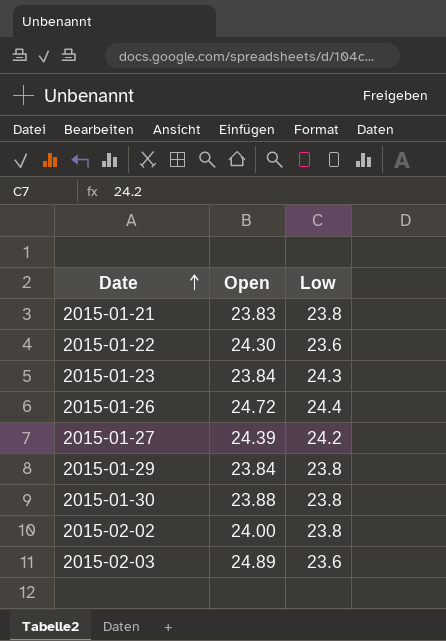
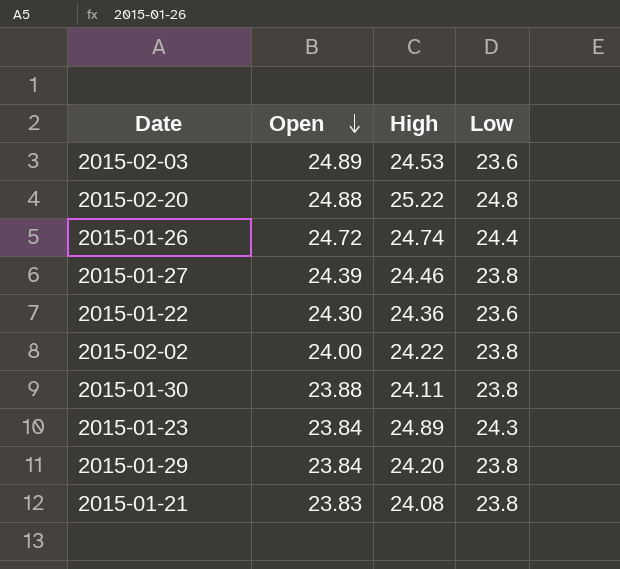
row order: Date ascending -> Open descending
column High | position: none -> 3
row 2015-02-20: none -> 24.88 | 25.22 | 24.8
2015-01-27 | Low: 24.2 -> 23.8

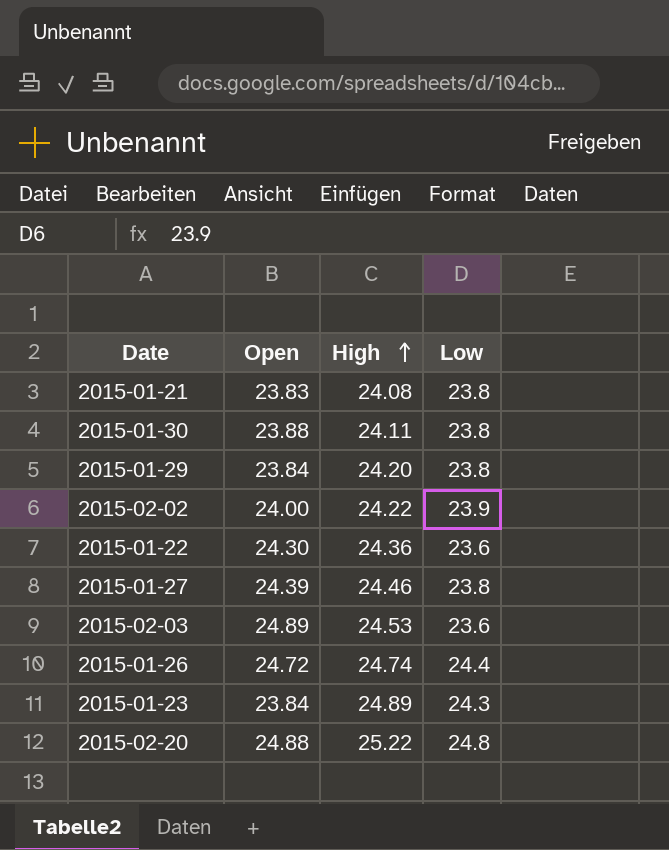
row order: Open descending -> High ascending
2015-02-02 | Low: 23.8 -> 23.9

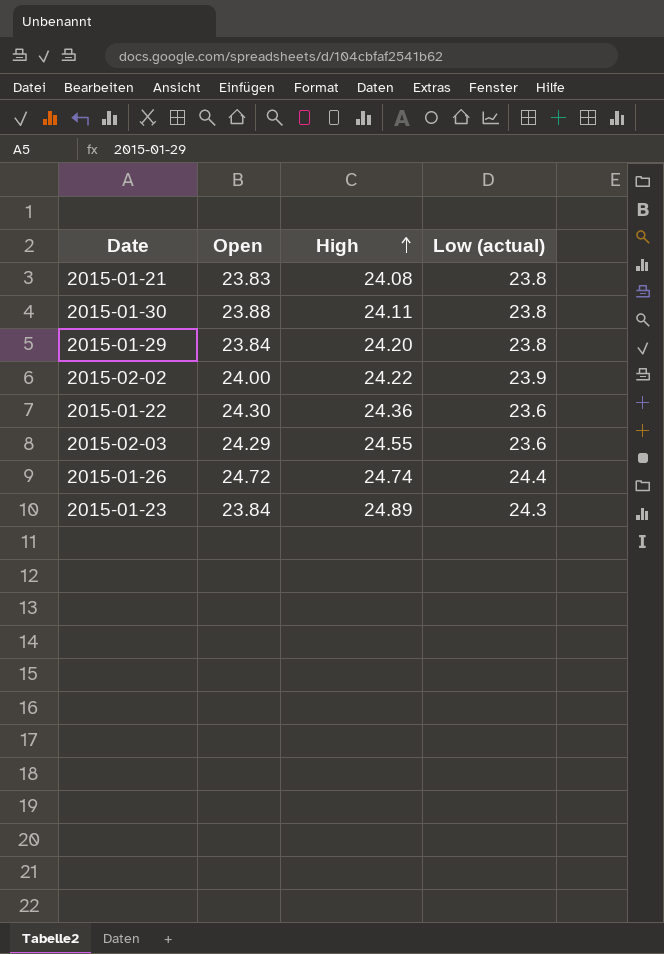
column name: Low -> Low (actual)
row 2015-01-27: 24.39 | 24.46 | 23.8 -> none
row 2015-02-20: 24.88 | 25.22 | 24.8 -> none
2015-02-03 | Open: 24.89 -> 24.29
2015-02-03 | High: 24.53 -> 24.55

